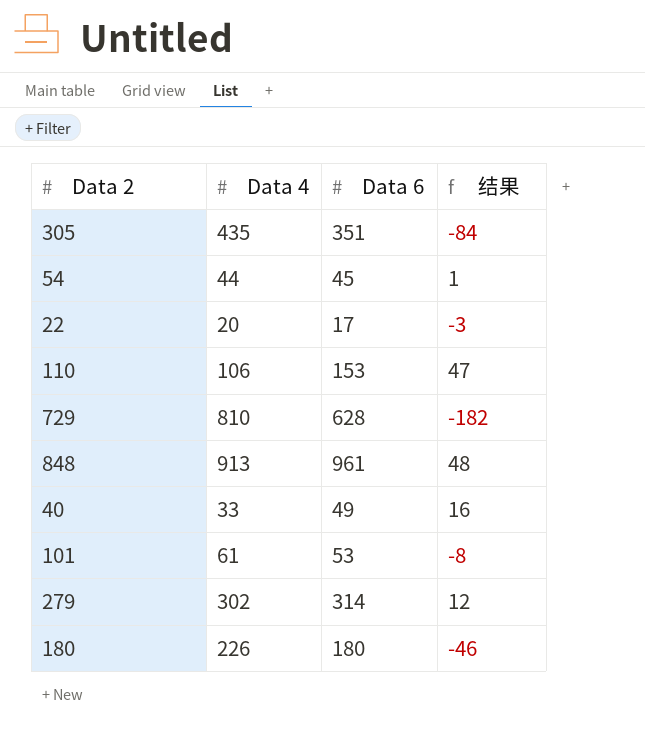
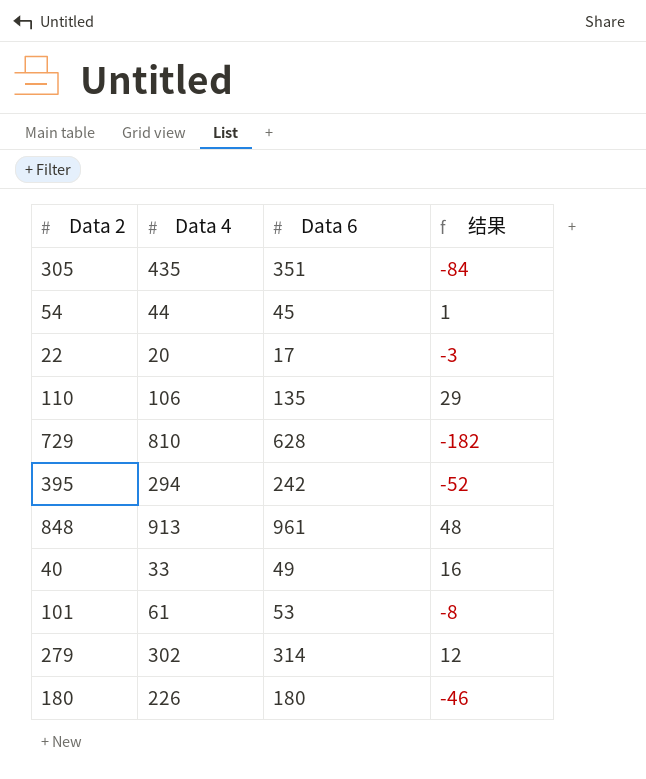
110 | Data 6: 153 -> 135
110 | 结果: 47 -> 29
row 395: none -> 294 | 242 | -52

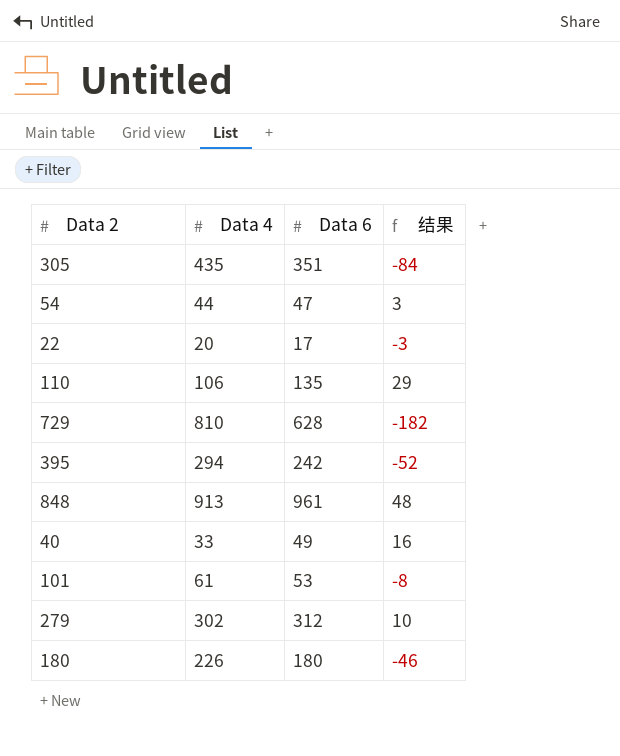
54 | Data 6: 45 -> 47
54 | 结果: 1 -> 3
279 | Data 6: 314 -> 312
279 | 结果: 12 -> 10

